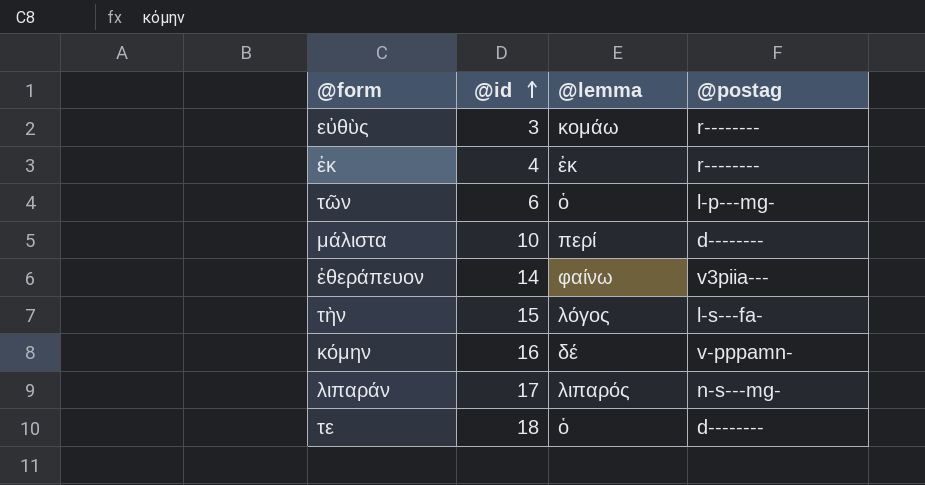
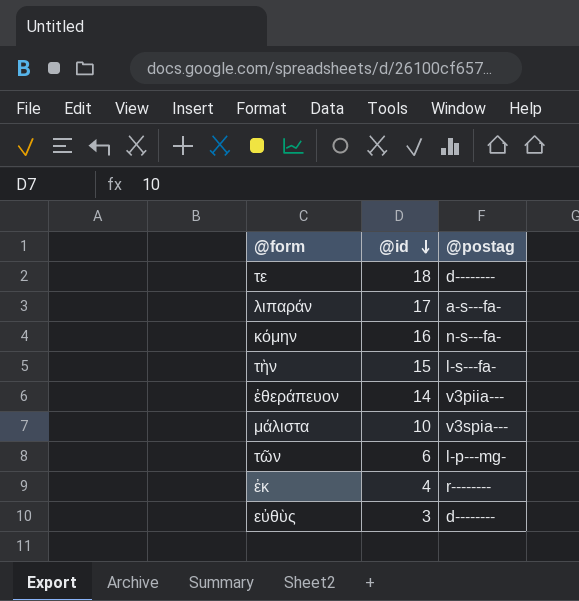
row order: @id ascending -> @id descending
column @lemma | position: 3 -> none
λιπαράν | @postag: n-s---mg- -> a-s---fa-
κόμην | @postag: v-pppamn- -> n-s---fa-
μάλιστα | @postag: d-------- -> v3spia---
εὐθὺς | @postag: r-------- -> d--------

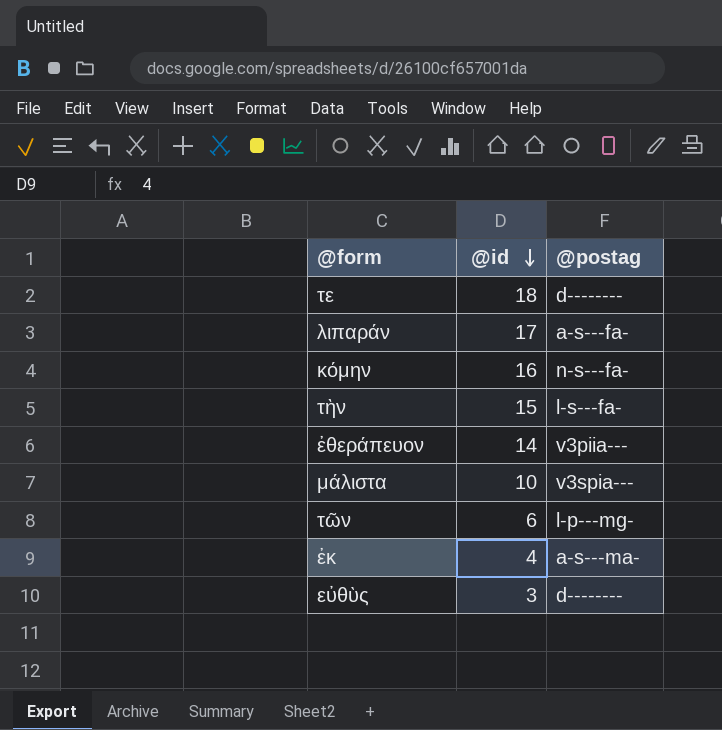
ἐκ | @postag: r-------- -> a-s---ma-

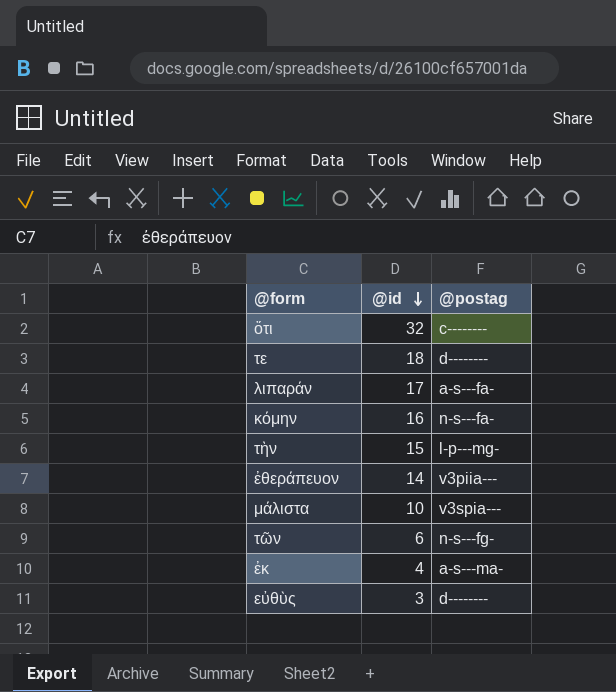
row ὅτι: none -> 32 | c--------
τὴν | @postag: l-s---fa- -> l-p---mg-
τῶν | @postag: l-p---mg- -> n-s---fg-

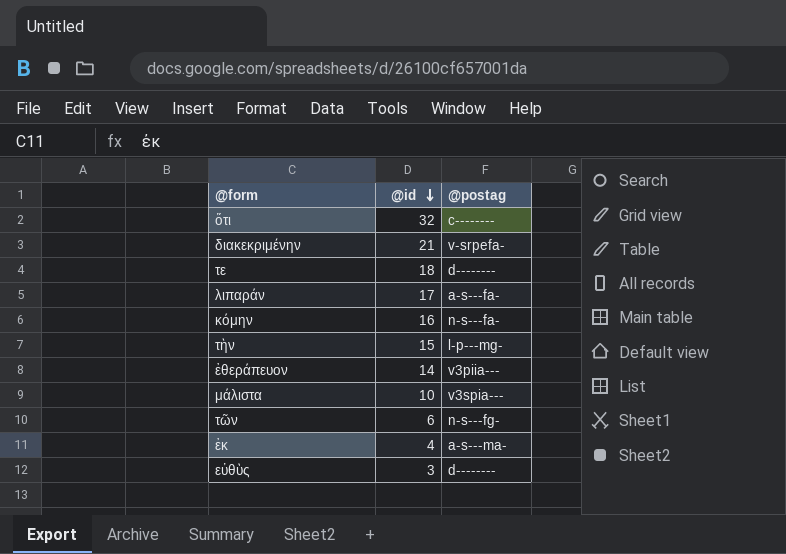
row διακεκριμένην: none -> 21 | v-srpefa-

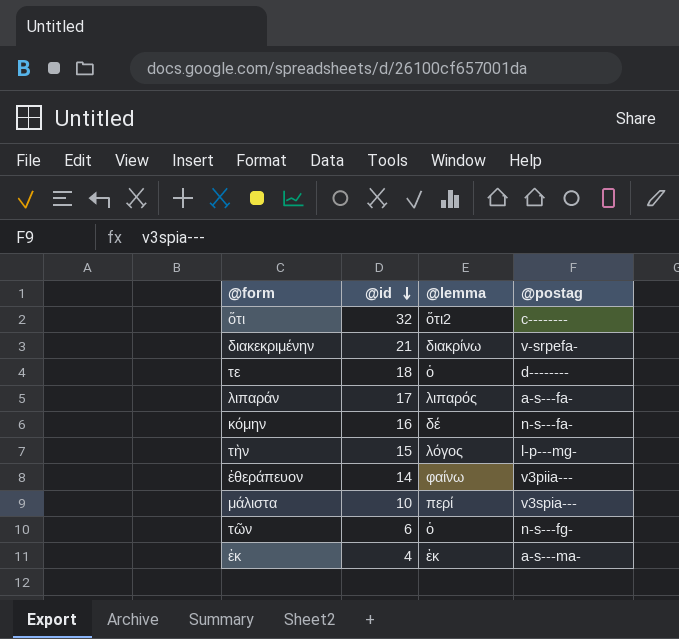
column @lemma | position: none -> 3
row εὐθὺς: 3 | d-------- -> none

